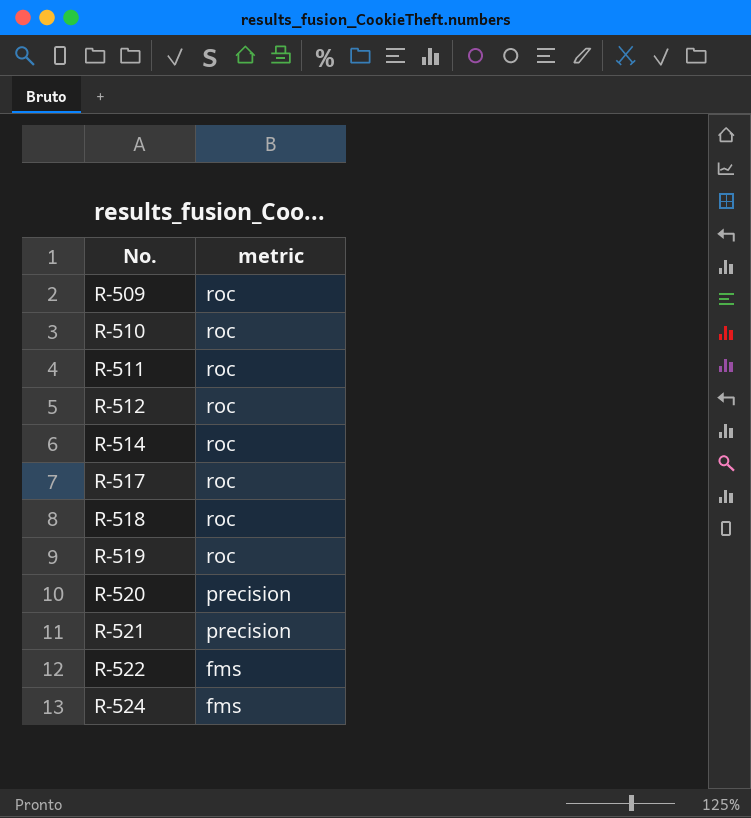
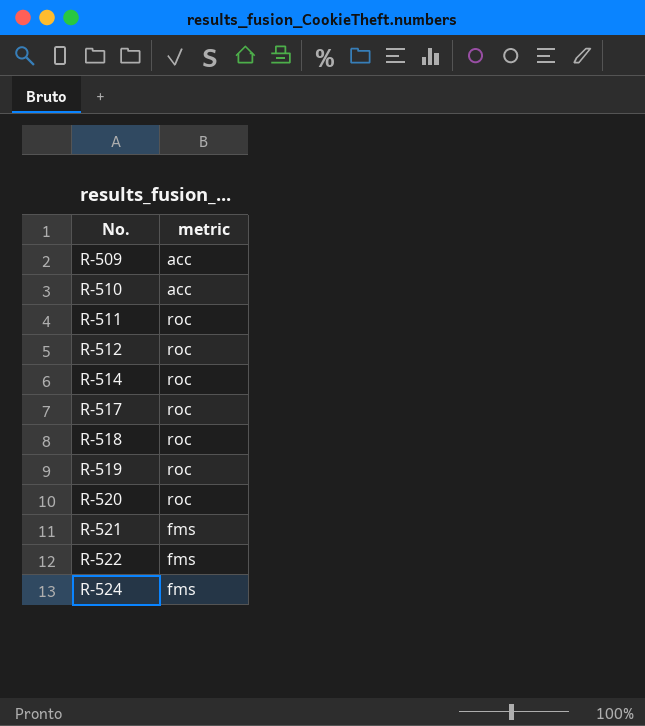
R-509 | metric: roc -> acc
R-510 | metric: roc -> acc
R-520 | metric: precision -> roc
R-521 | metric: precision -> fms

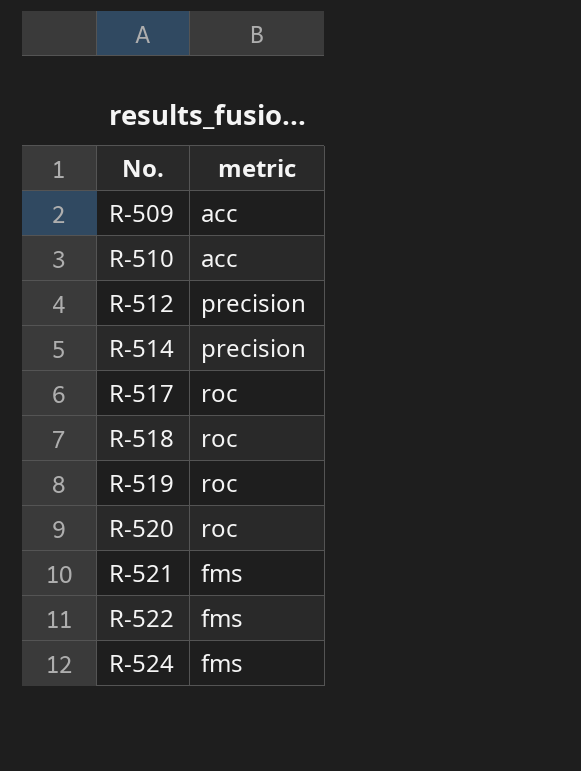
row R-511: roc -> none
R-512 | metric: roc -> precision
R-514 | metric: roc -> precision

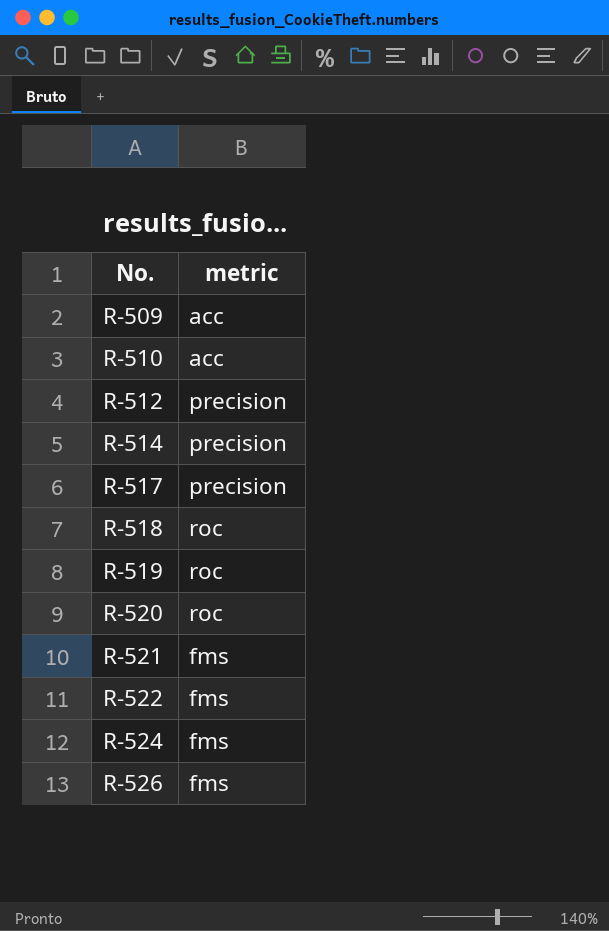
R-517 | metric: roc -> precision
row R-526: none -> fms

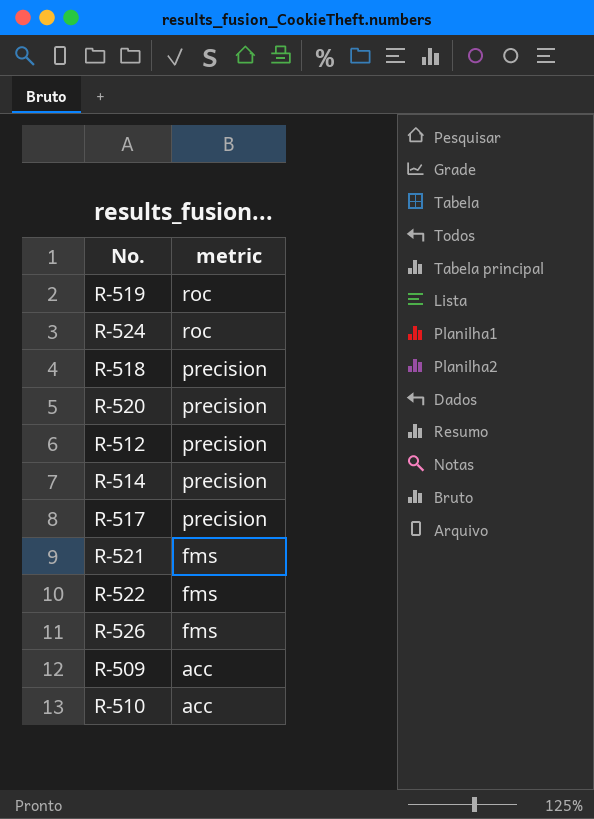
row order: No. ascending -> metric descending
R-524 | metric: fms -> roc
R-518 | metric: roc -> precision
R-520 | metric: roc -> precision

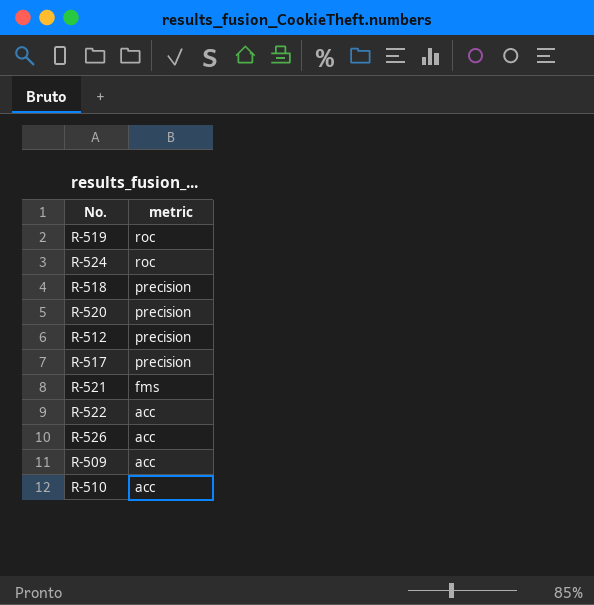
row R-514: precision -> none
R-522 | metric: fms -> acc
R-526 | metric: fms -> acc

